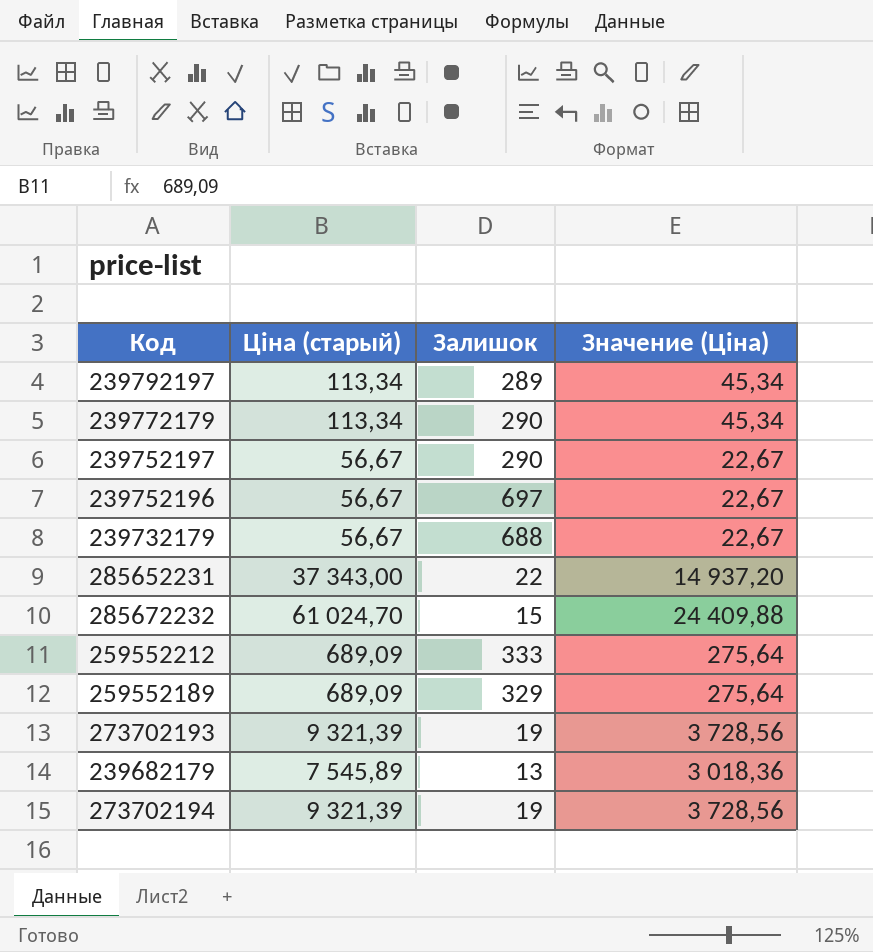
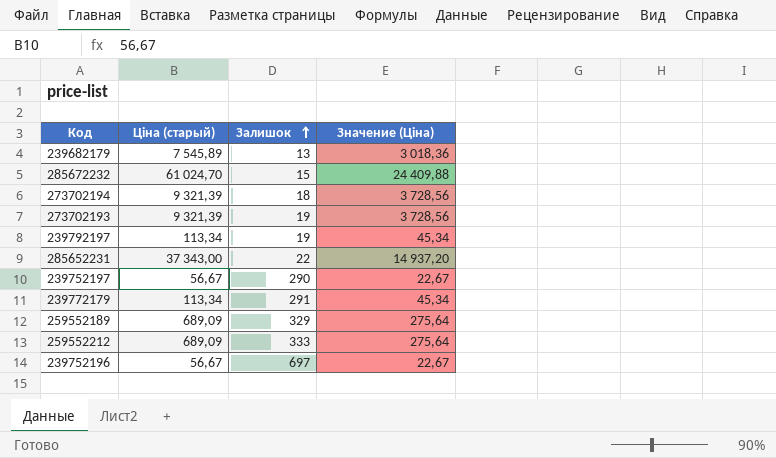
row order: none -> Залишок ascending
row 239732179: 56,67 | 688 | 22,67 -> none
273702194 | Залишок: 19 -> 18
239792197 | Залишок: 289 -> 19
239772179 | Залишок: 290 -> 291

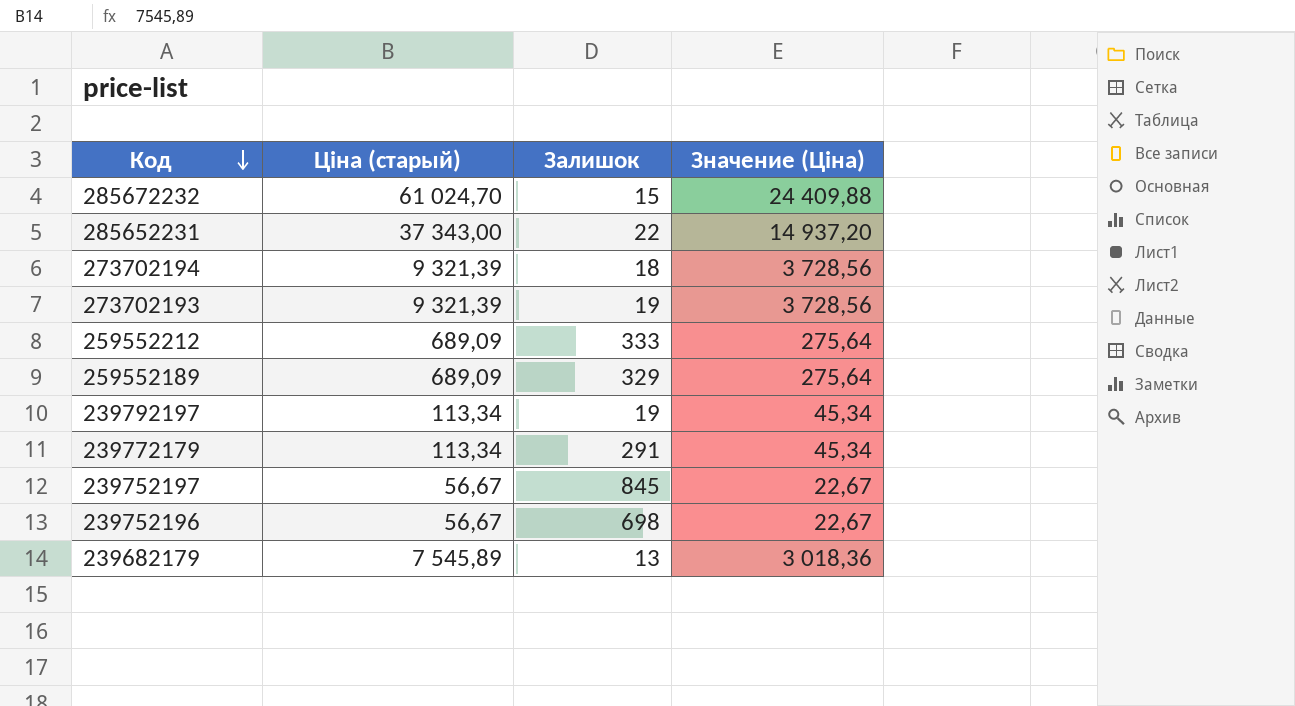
row order: Залишок ascending -> Код descending
239752197 | Залишок: 290 -> 845
239752196 | Залишок: 697 -> 698

